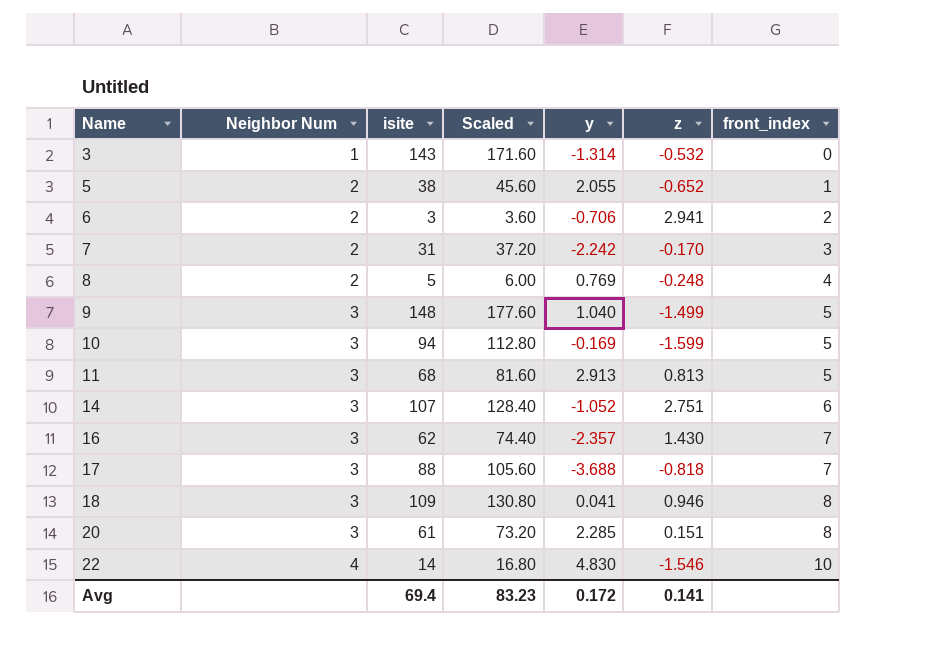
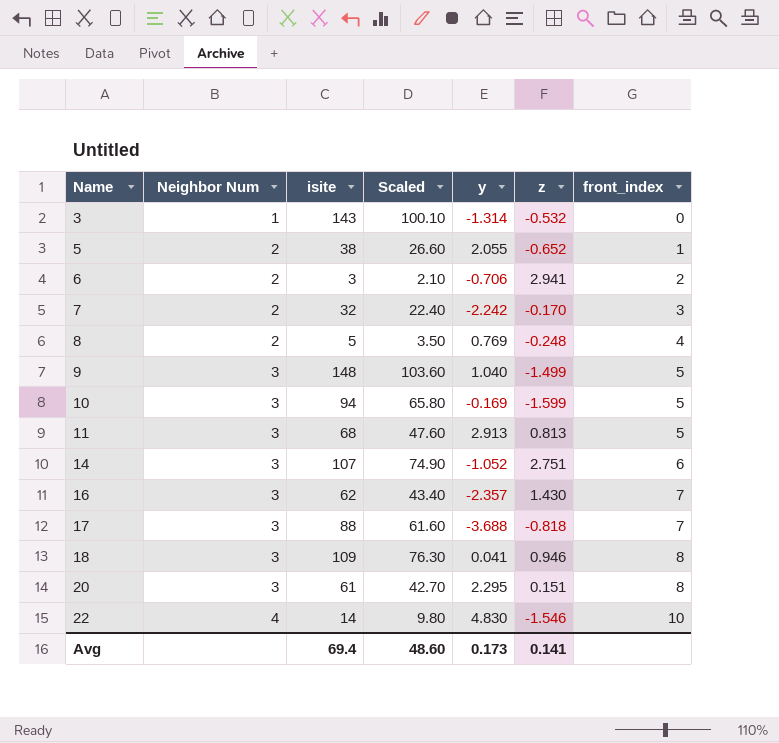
column Scaled | formula: [isite] * 1.2 -> [isite] * 0.7
7 | isite: 31 -> 32
20 | y: 2.285 -> 2.295
Avg | Scaled: 83.23 -> 48.60
Avg | y: 0.172 -> 0.173

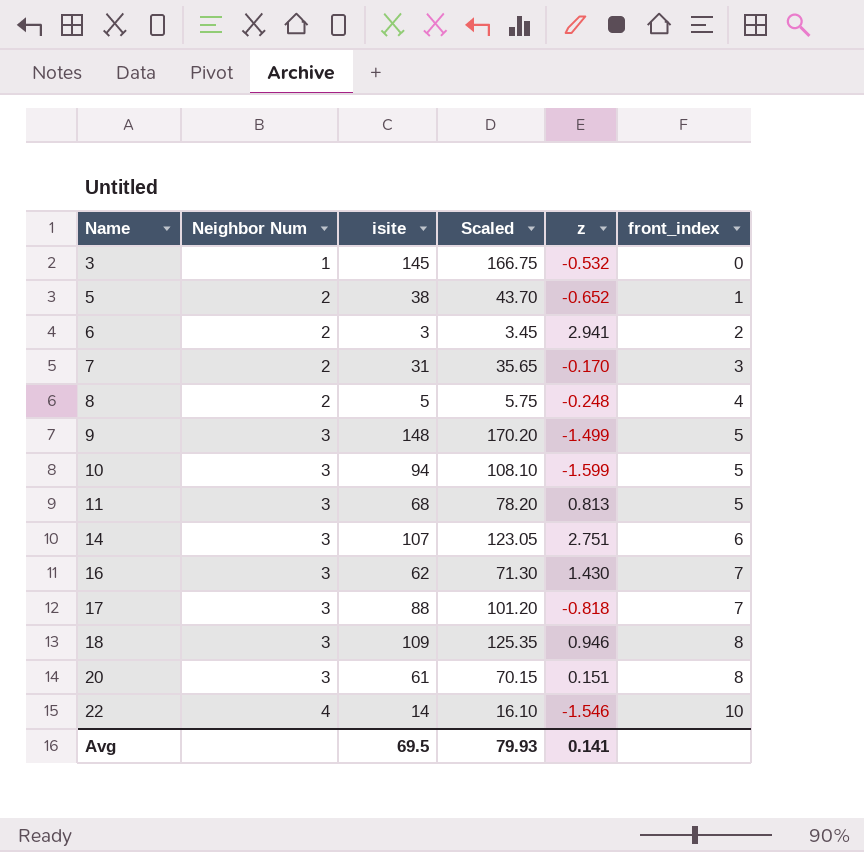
column y | position: 5 -> none
column Scaled | formula: [isite] * 0.7 -> [isite] * 1.15
3 | isite: 143 -> 145
7 | isite: 32 -> 31
Avg | isite: 69.4 -> 69.5
Avg | Scaled: 48.60 -> 79.93

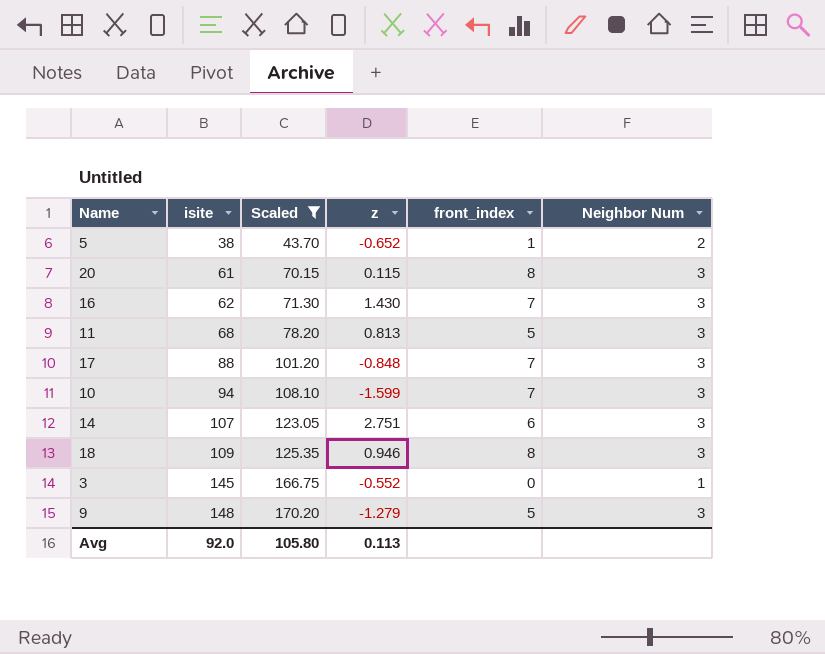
filter: none -> Scaled >= 43.70
row order: Name ascending -> isite ascending
column Neighbor Num | position: 2 -> 6
20 | z: 0.151 -> 0.115
17 | z: -0.818 -> -0.848
10 | front_index: 5 -> 7
3 | z: -0.532 -> -0.552
9 | z: -1.499 -> -1.279
Avg | isite: 69.5 -> 92.0
Avg | Scaled: 79.93 -> 105.80
Avg | z: 0.141 -> 0.113

